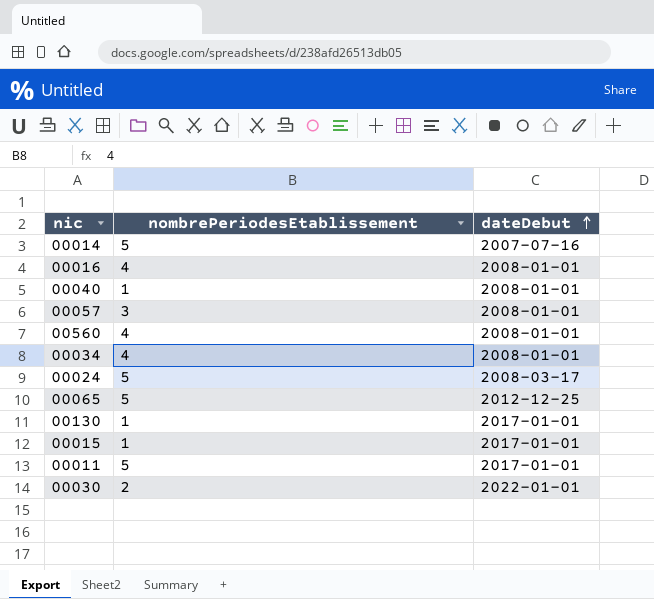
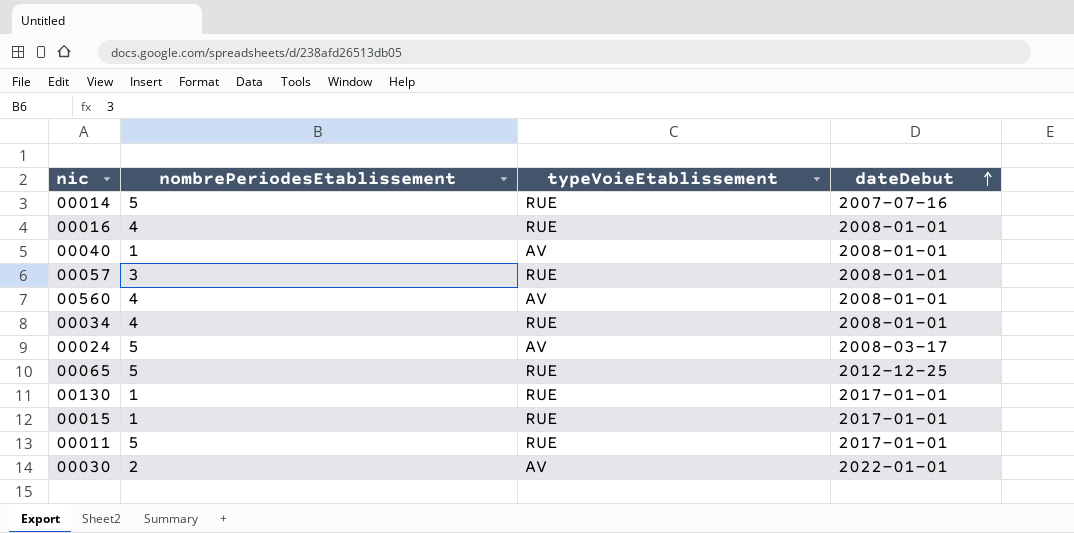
column typeVoieEtablissement | position: none -> 3

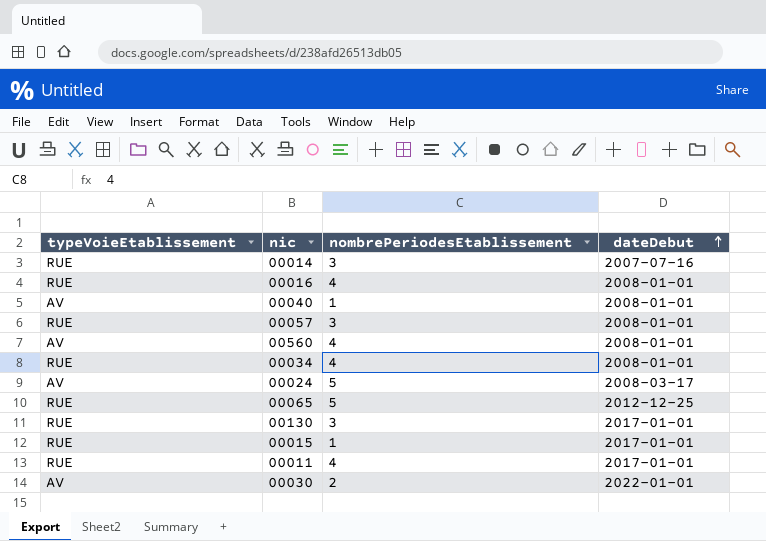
column typeVoieEtablissement | position: 3 -> 1
00014 | nombrePeriodesEtablissement: 5 -> 3
00130 | nombrePeriodesEtablissement: 1 -> 3
00011 | nombrePeriodesEtablissement: 5 -> 4

